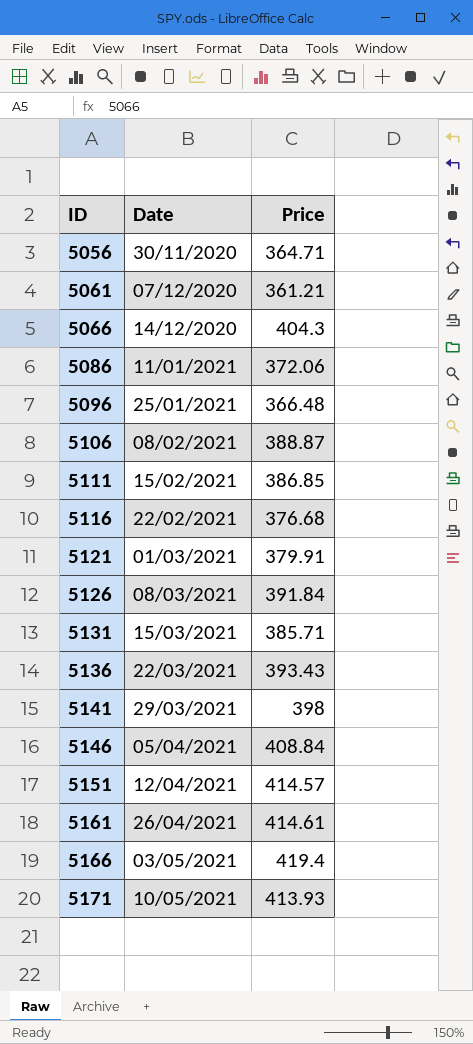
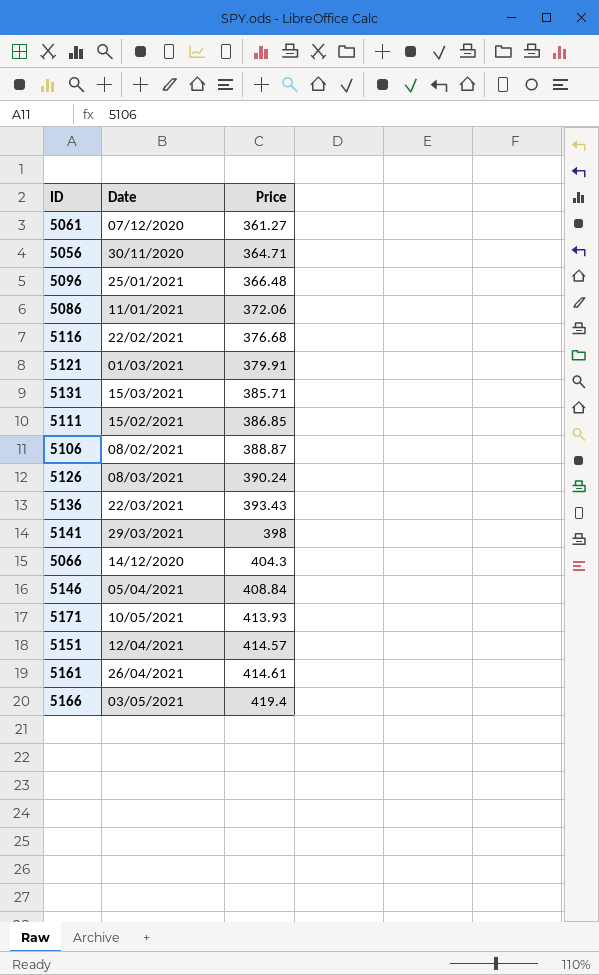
row order: ID ascending -> Price ascending
5061 | Price: 361.21 -> 361.27
5126 | Price: 391.84 -> 390.24

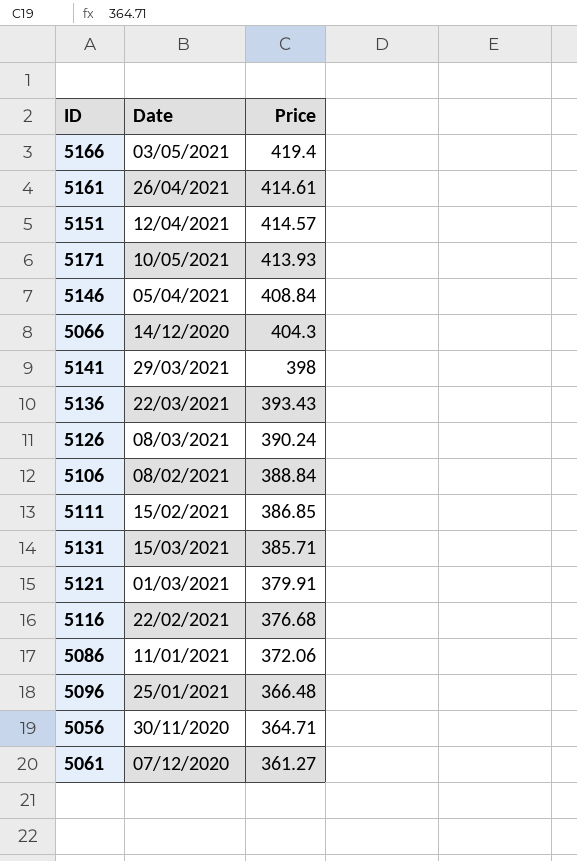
row order: Price ascending -> Price descending
5106 | Price: 388.87 -> 388.84

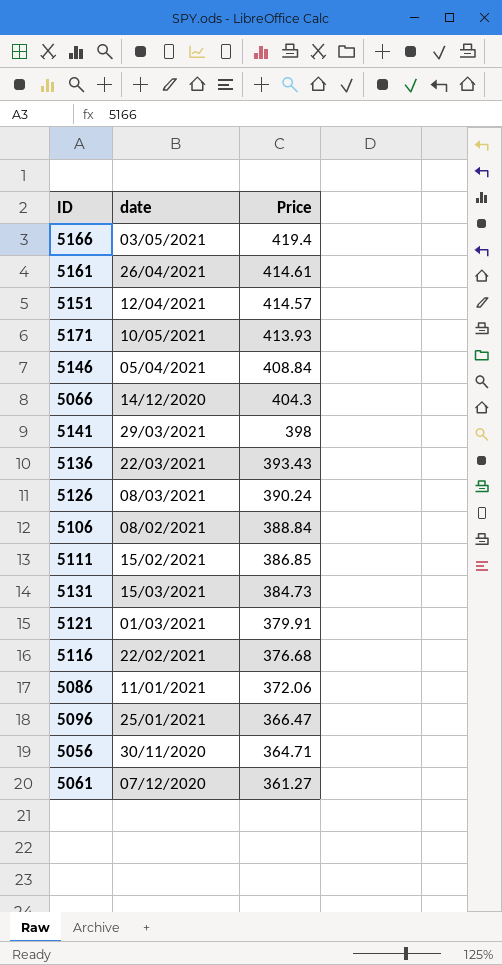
column name: Date -> date
5131 | Price: 385.71 -> 384.73
5096 | Price: 366.48 -> 366.47

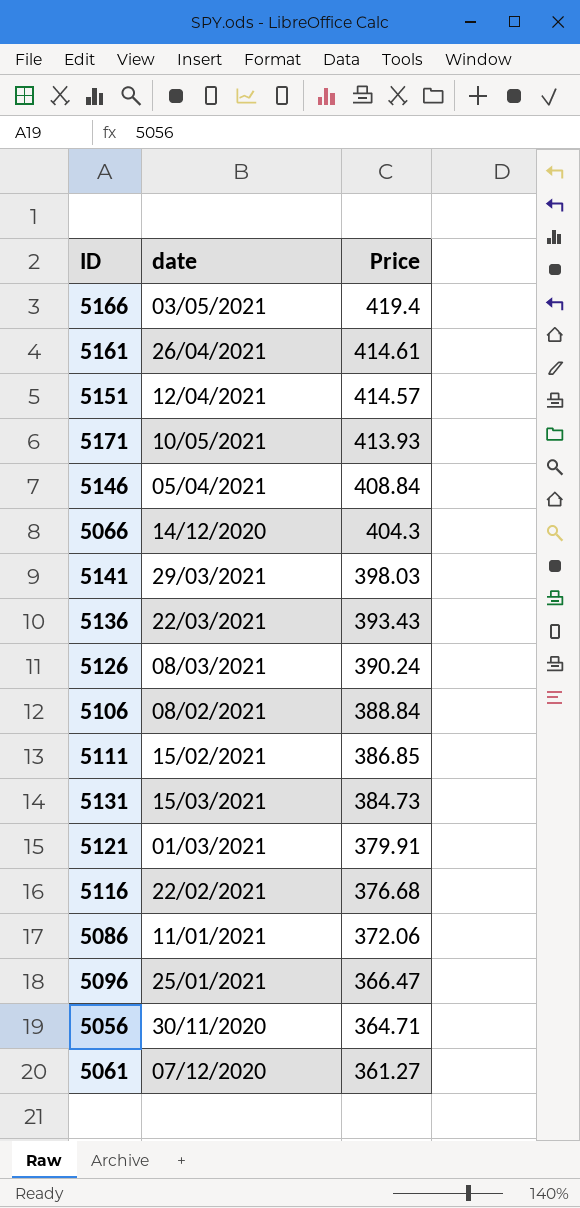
5141 | Price: 398 -> 398.03

